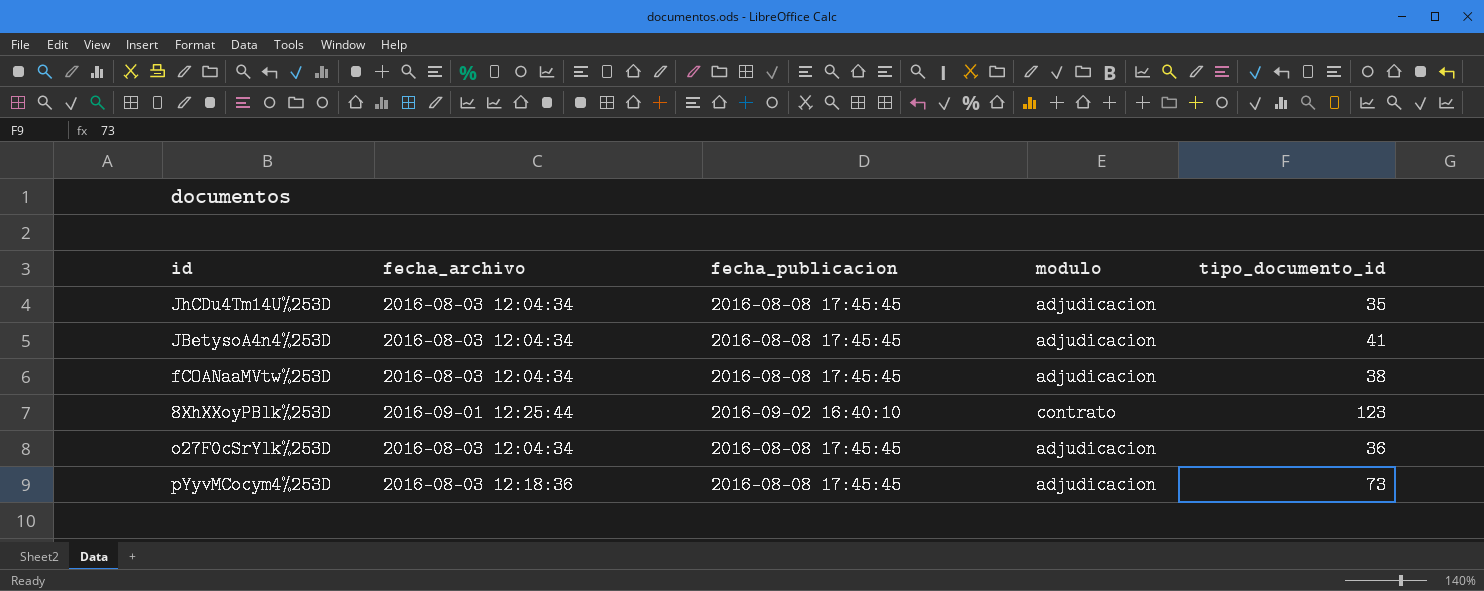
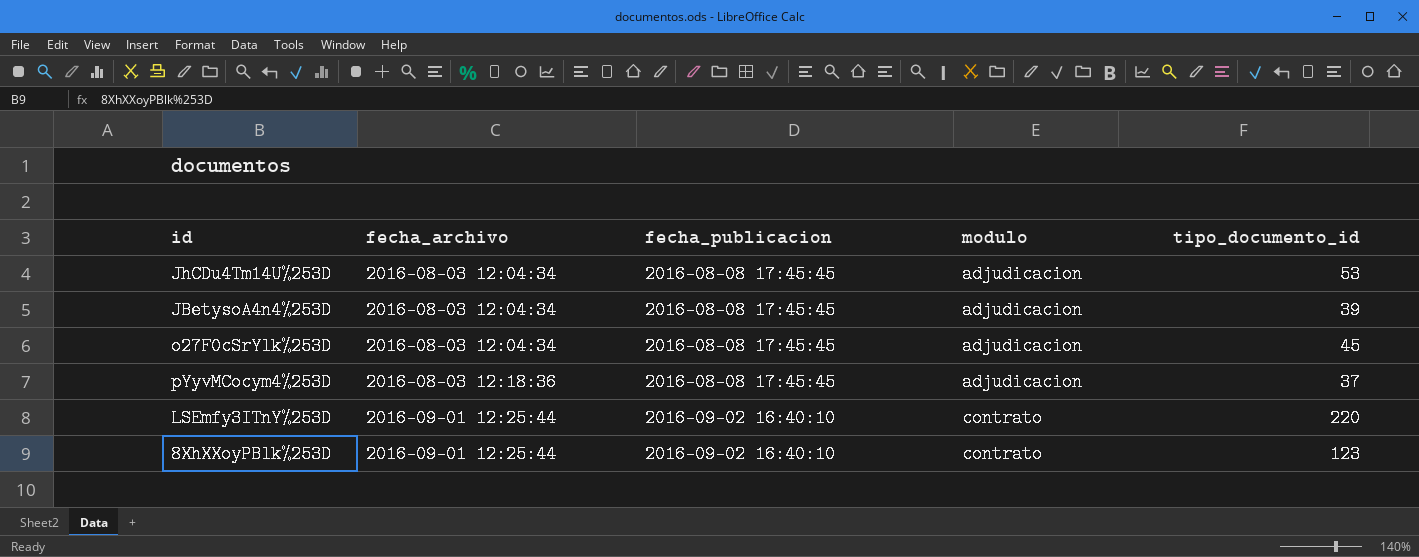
row order: none -> fecha_archivo ascending
row fCOANaaMVtw%253D: 2016-08-03 12:04:34 | 2016-08-08 17:45:45 | adjudicacion | 38 -> none
JhCDu4Tm14U%253D | tipo_documento_id: 35 -> 53
JBetysoA4n4%253D | tipo_documento_id: 41 -> 39
o27F0cSrYlk%253D | tipo_documento_id: 36 -> 45
pYyvMCocym4%253D | tipo_documento_id: 73 -> 37
row LSEmfy3ITnY%253D: none -> 2016-09-01 12:25:44 | 2016-09-02 16:40:10 | contrato | 220

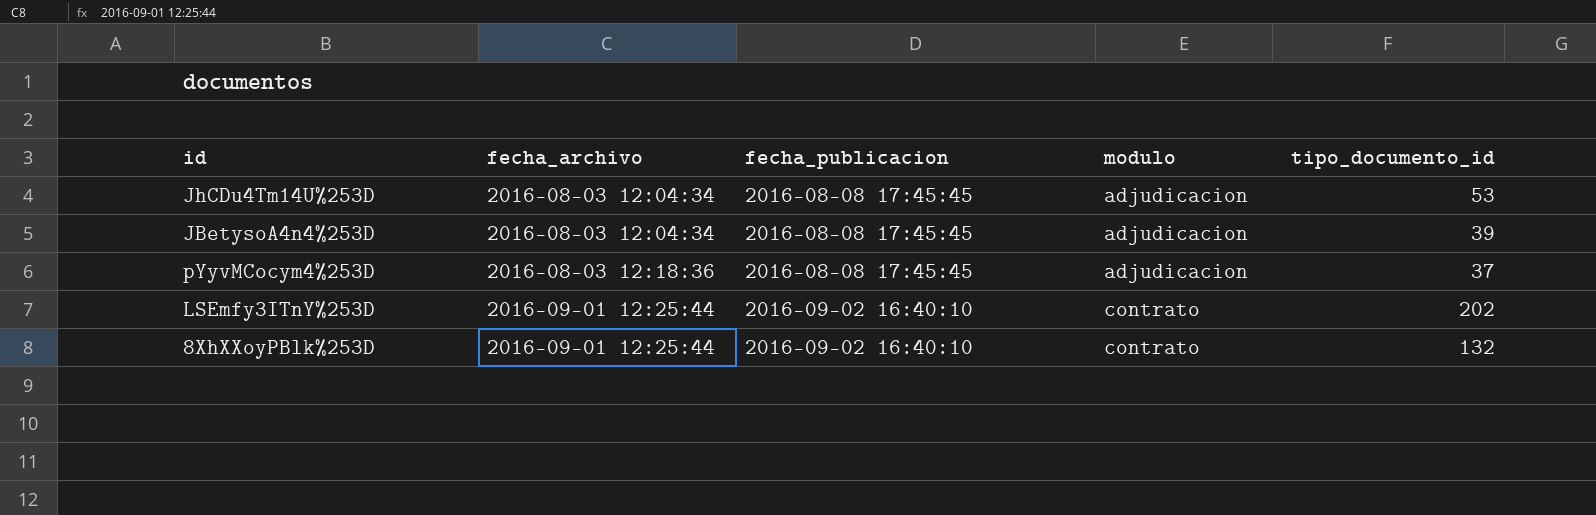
row o27F0cSrYlk%253D: 2016-08-03 12:04:34 | 2016-08-08 17:45:45 | adjudicacion | 45 -> none
LSEmfy3ITnY%253D | tipo_documento_id: 220 -> 202
8XhXXoyPBlk%253D | tipo_documento_id: 123 -> 132

